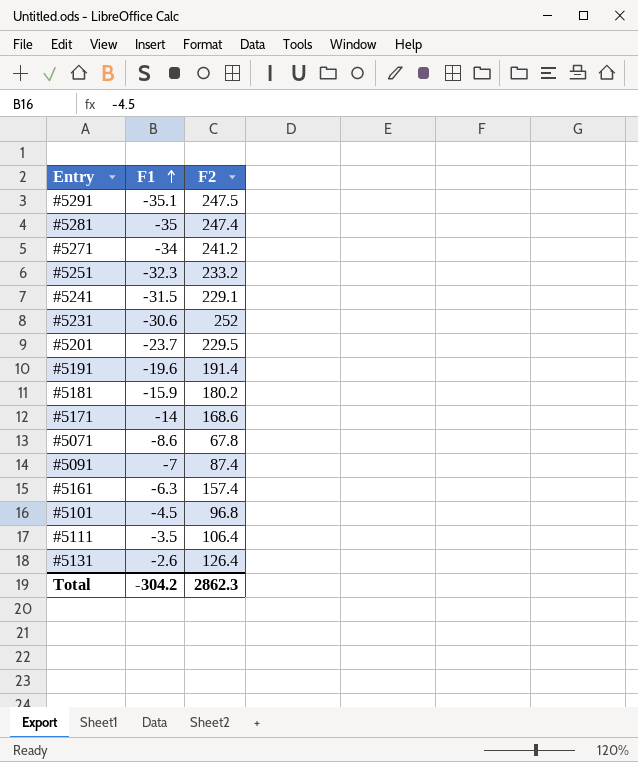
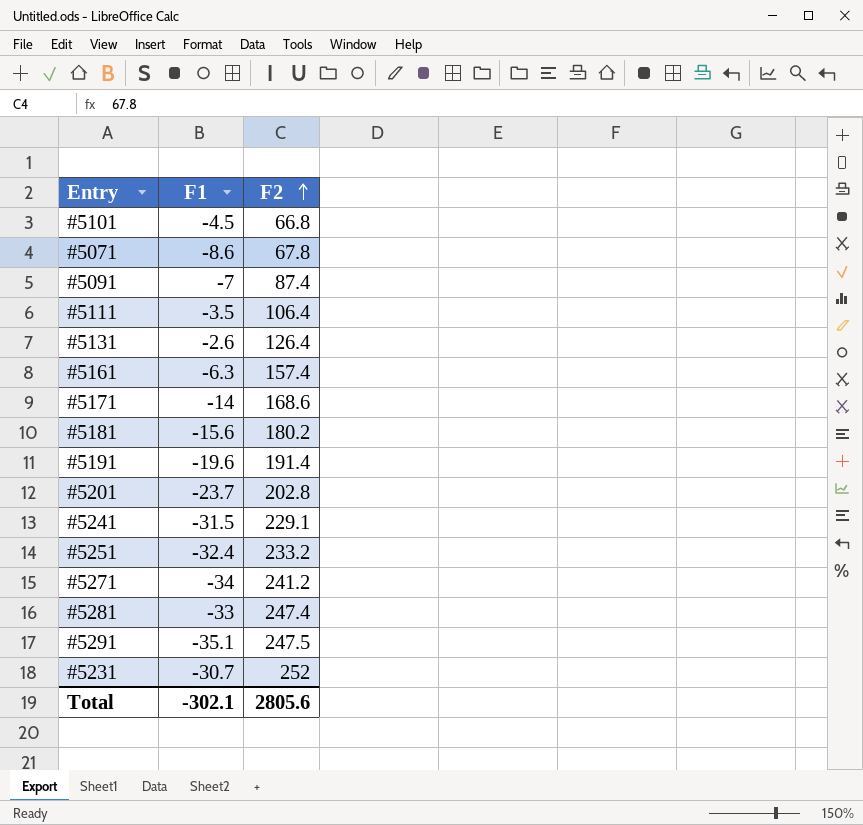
row order: F1 ascending -> F2 ascending
#5101 | F2: 96.8 -> 66.8
#5181 | F1: -15.9 -> -15.6
#5201 | F2: 229.5 -> 202.8
#5251 | F1: -32.3 -> -32.4
#5281 | F1: -35 -> -33
#5231 | F1: -30.6 -> -30.7
Total | F1: -304.2 -> -302.1
Total | F2: 2862.3 -> 2805.6

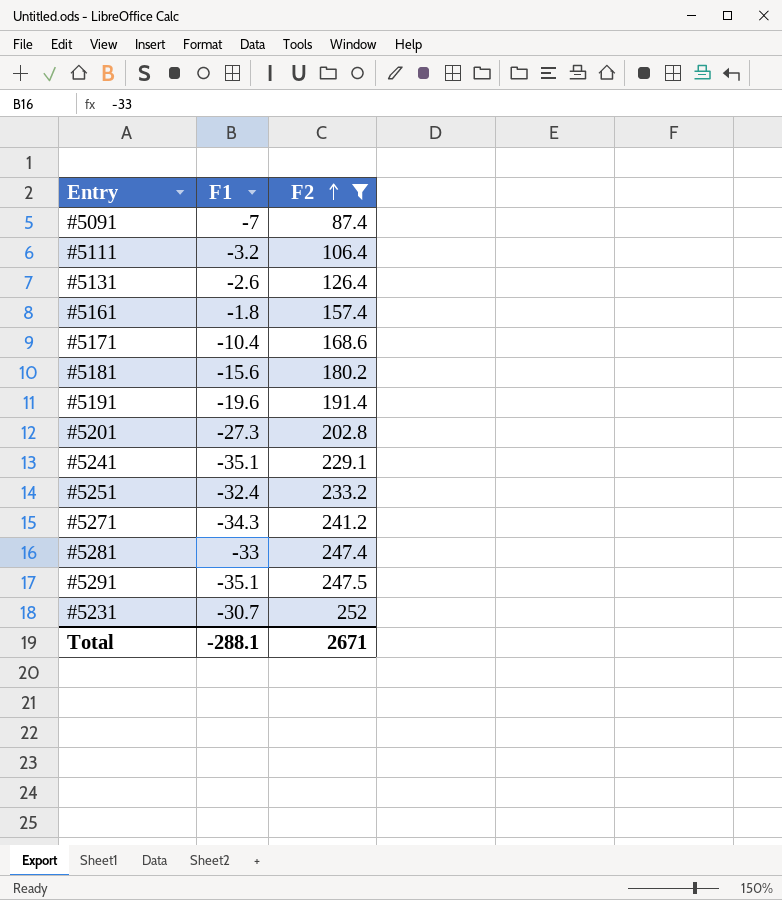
filter: none -> F2 >= 87.4
#5111 | F1: -3.5 -> -3.2
#5161 | F1: -6.3 -> -1.8
#5171 | F1: -14 -> -10.4
#5201 | F1: -23.7 -> -27.3
#5241 | F1: -31.5 -> -35.1
#5271 | F1: -34 -> -34.3
Total | F1: -302.1 -> -288.1
Total | F2: 2805.6 -> 2671

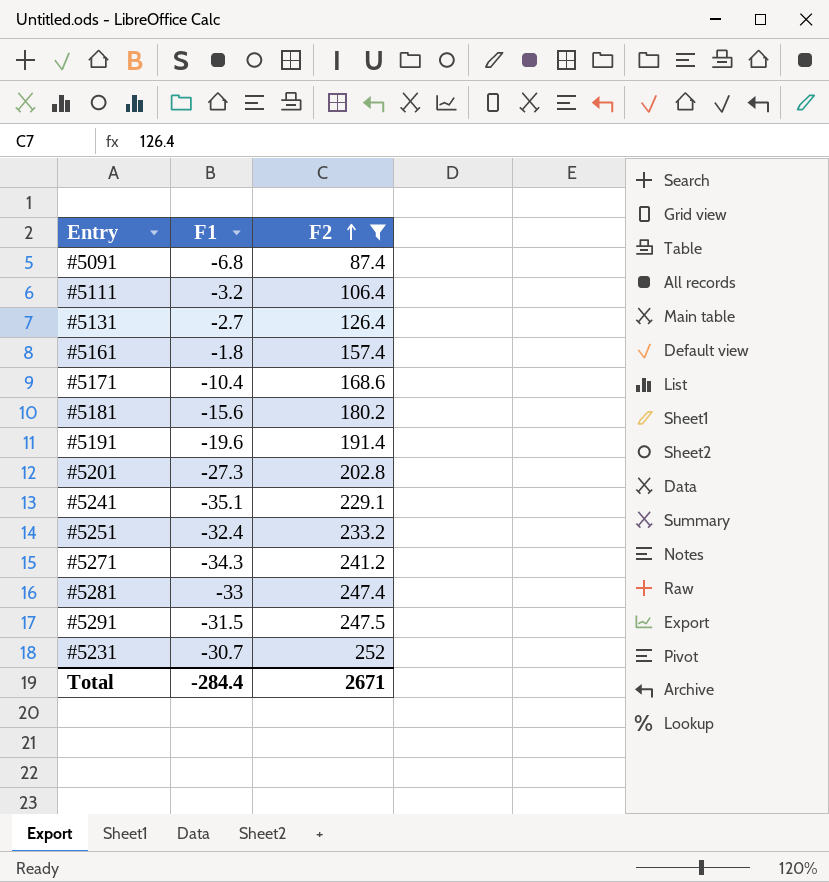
#5091 | F1: -7 -> -6.8
#5131 | F1: -2.6 -> -2.7
#5291 | F1: -35.1 -> -31.5
Total | F1: -288.1 -> -284.4

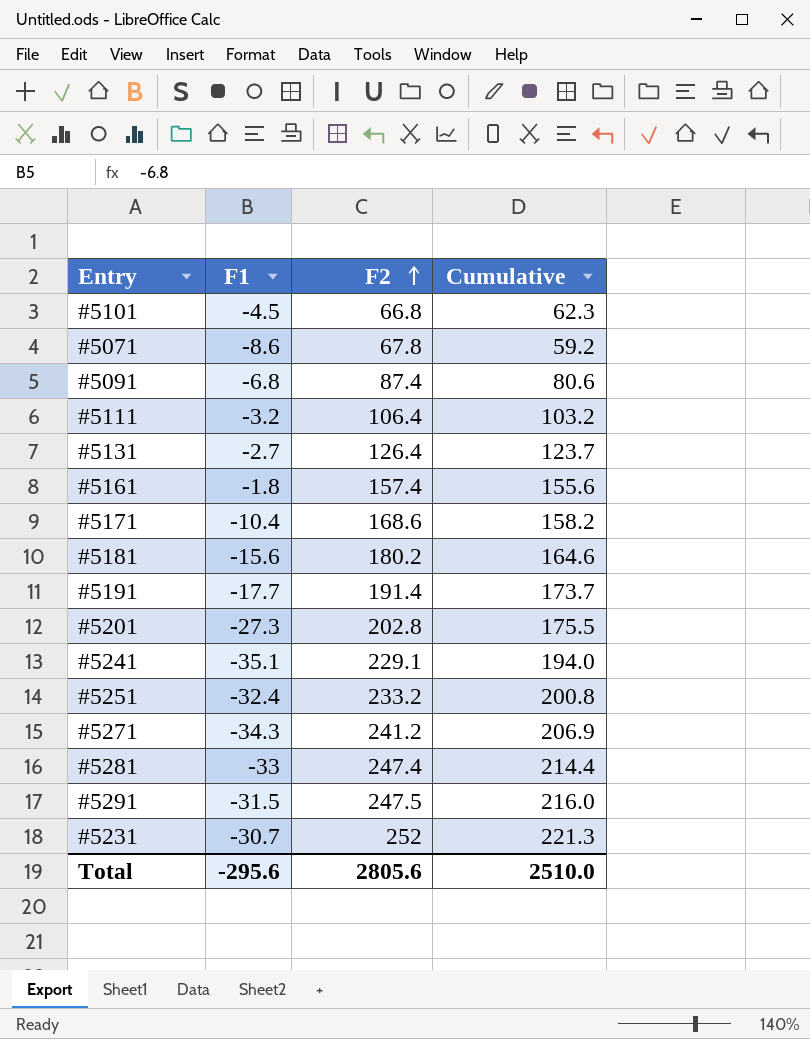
filter: F2 >= 87.4 -> none
column Cumulative | formula: none -> [F1] + [F2]
#5191 | F1: -19.6 -> -17.7
Total | F1: -284.4 -> -295.6
Total | F2: 2671 -> 2805.6

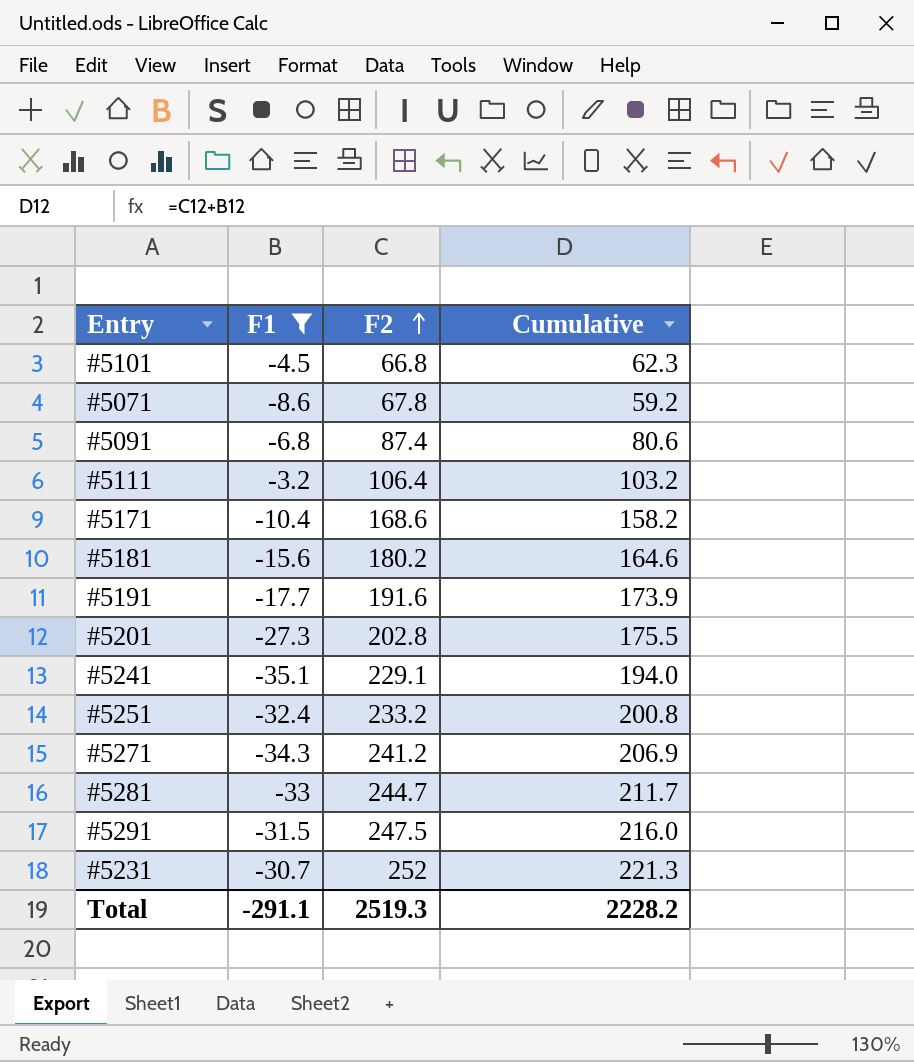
filter: none -> F1 <= -3.2
#5191 | F2: 191.4 -> 191.6
#5191 | Cumulative: 173.7 -> 173.9
#5281 | F2: 247.4 -> 244.7
#5281 | Cumulative: 214.4 -> 211.7
Total | F1: -295.6 -> -291.1
Total | F2: 2805.6 -> 2519.3
Total | Cumulative: 2510.0 -> 2228.2

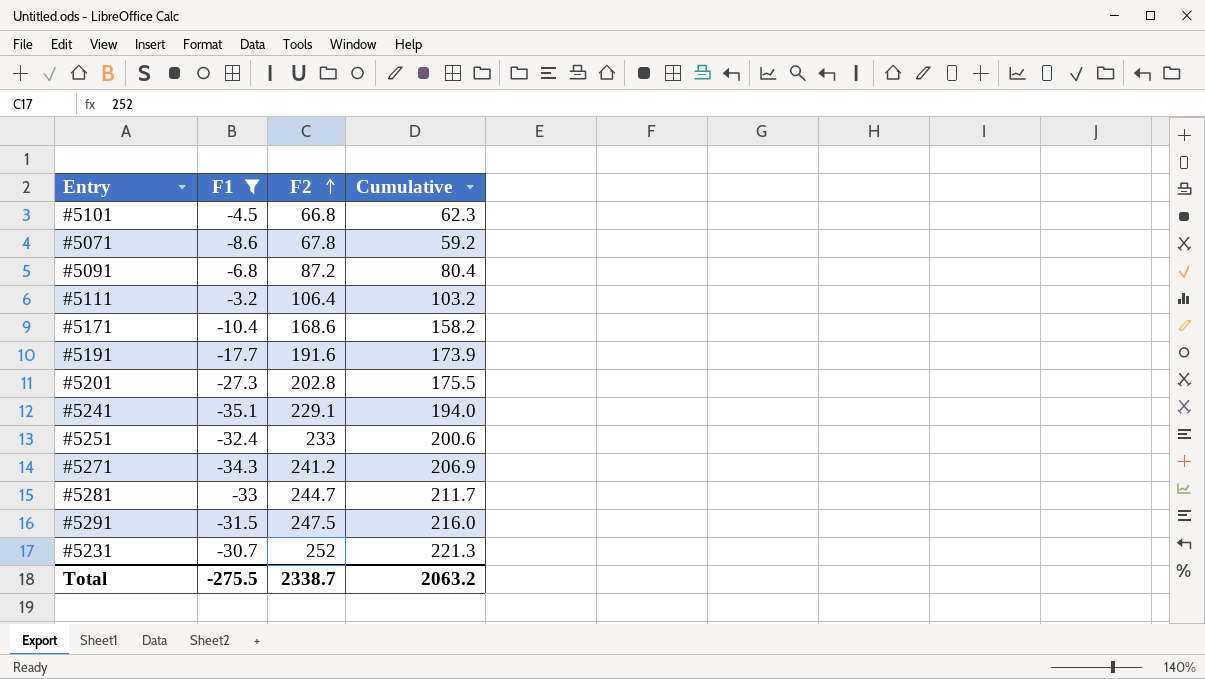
row #5181: -15.6 | 180.2 | 164.6 -> none
#5091 | F2: 87.4 -> 87.2
#5091 | Cumulative: 80.6 -> 80.4
#5251 | F2: 233.2 -> 233
#5251 | Cumulative: 200.8 -> 200.6
Total | F1: -291.1 -> -275.5
Total | F2: 2519.3 -> 2338.7
Total | Cumulative: 2228.2 -> 2063.2

